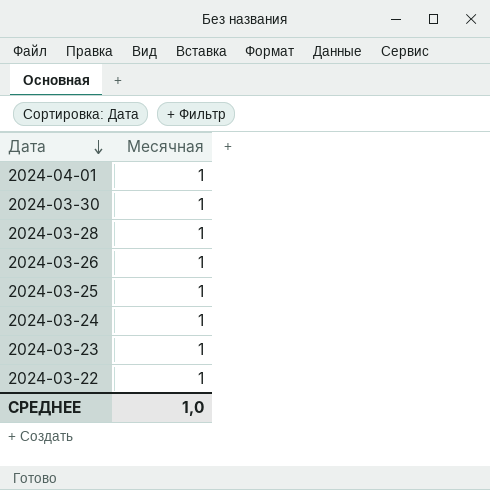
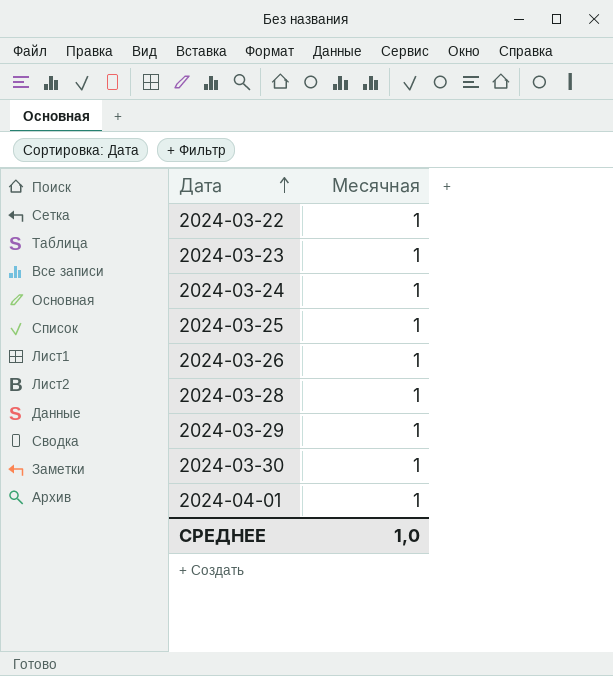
row order: Дата descending -> Дата ascending
row 2024-03-29: none -> 1

